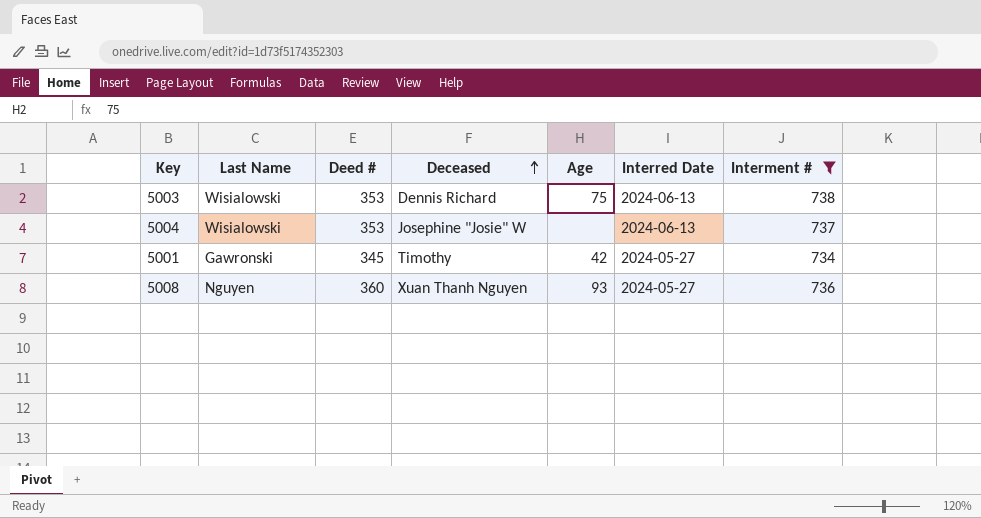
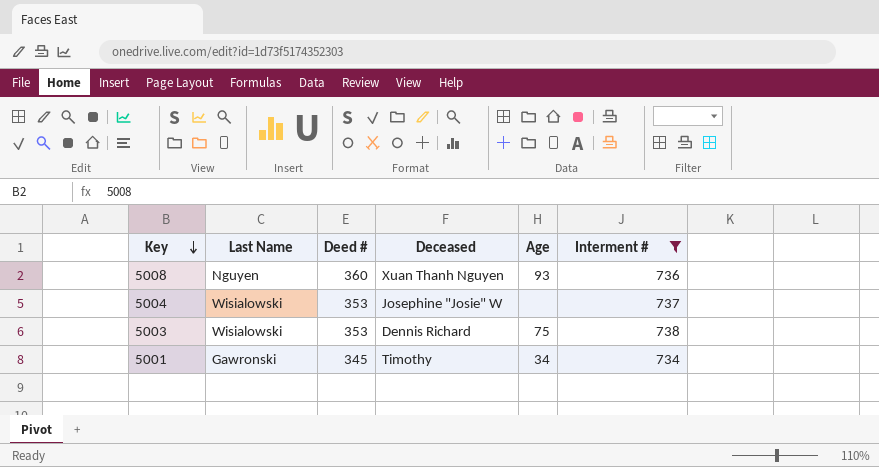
row order: Deceased ascending -> Key descending
column Interred Date | position: 6 -> none
5001 | Age: 42 -> 34

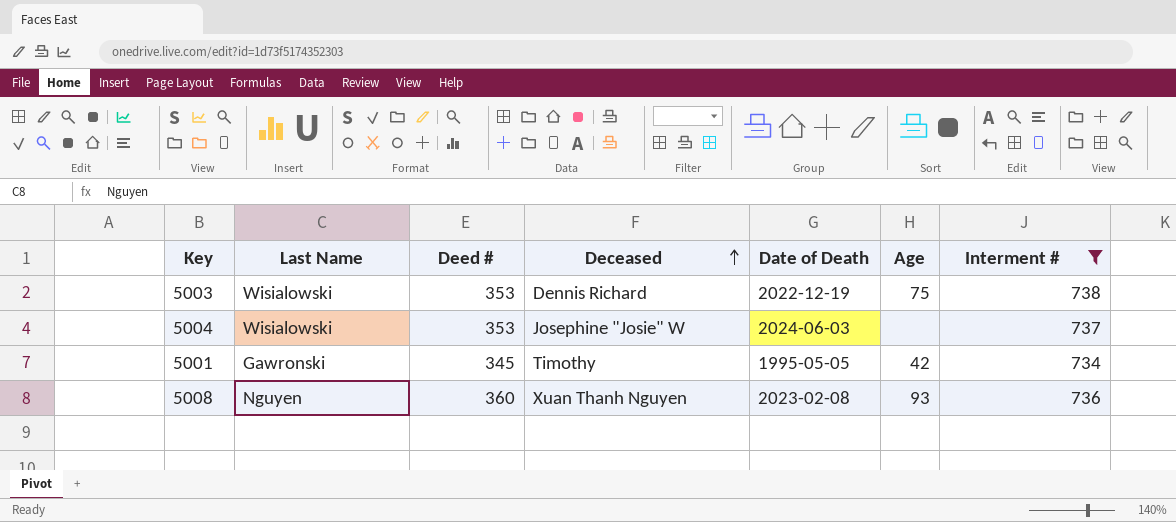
row order: Key descending -> Deceased ascending
column Date of Death | position: none -> 5
5001 | Age: 34 -> 42

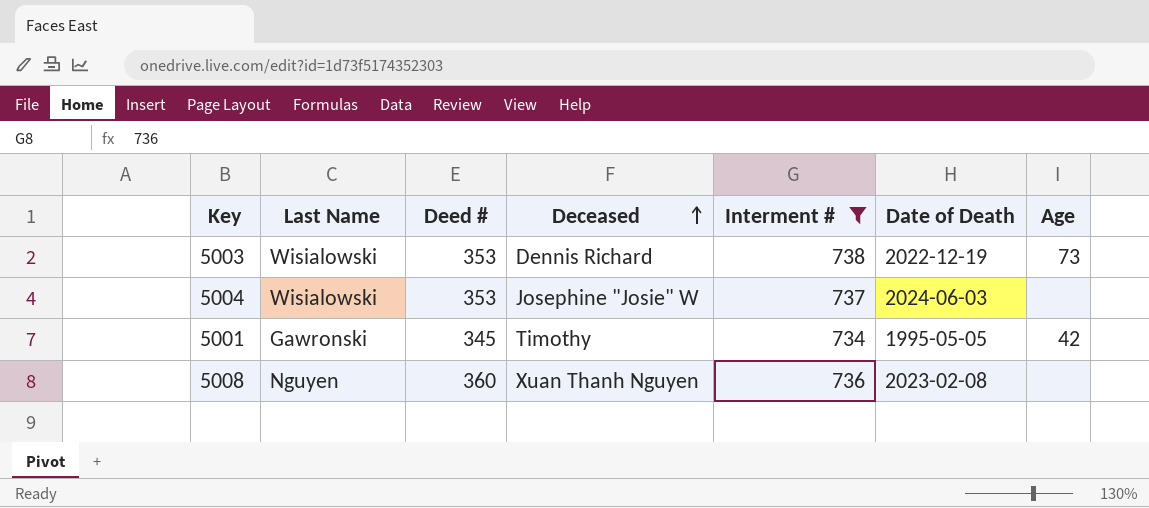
column Interment # | position: 7 -> 5
5003 | Age: 75 -> 73
5008 | Age: 93 -> none

